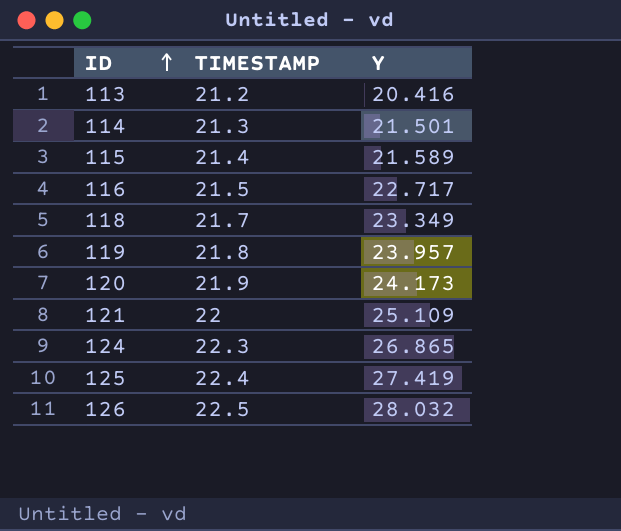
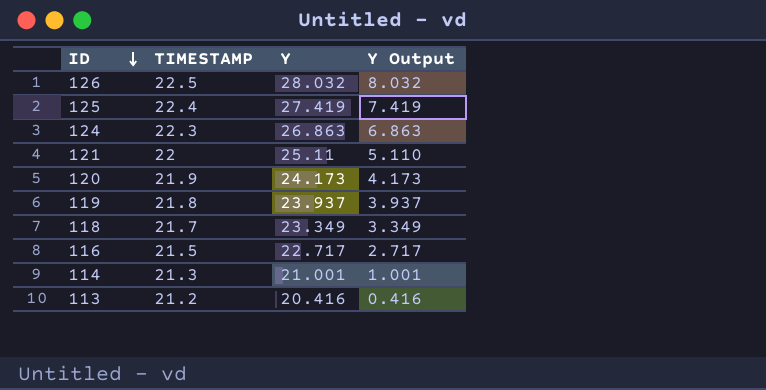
row order: ID ascending -> ID descending
column Y Output | formula: none -> [Y] - 20
row 115: 21.4 | 21.589 -> none
124 | Y: 26.865 -> 26.863
121 | Y: 25.109 -> 25.11
119 | Y: 23.957 -> 23.937
114 | Y: 21.501 -> 21.001

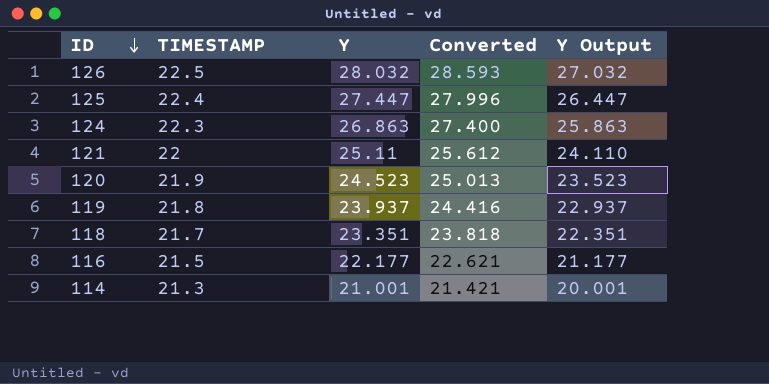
column Converted | formula: none -> [Y] * 1.02
column Y Output | formula: [Y] - 20 -> [Y] - 1
row 113: 21.2 | 20.416 | 0.416 -> none
125 | Y: 27.419 -> 27.447
120 | Y: 24.173 -> 24.523
118 | Y: 23.349 -> 23.351
116 | Y: 22.717 -> 22.177

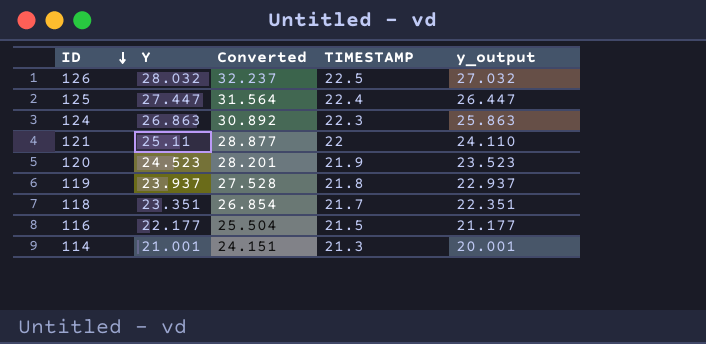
column Converted | formula: [Y] * 1.02 -> [Y] * 1.15
column TIMESTAMP | position: 2 -> 4
column name: Y Output -> y_output

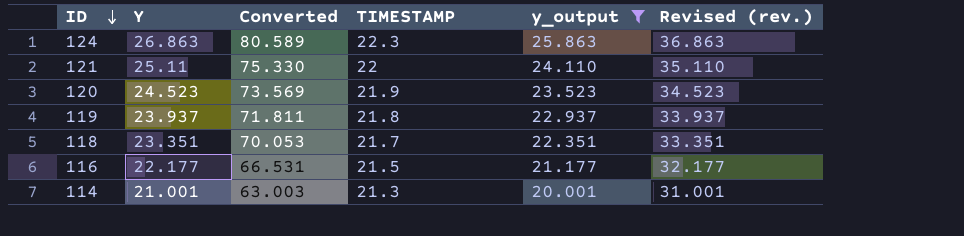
filter: none -> y_output <= 25.863
column Converted | formula: [Y] * 1.15 -> [Y] * 3
column Revised (rev.) | formula: none -> [Y] + 10

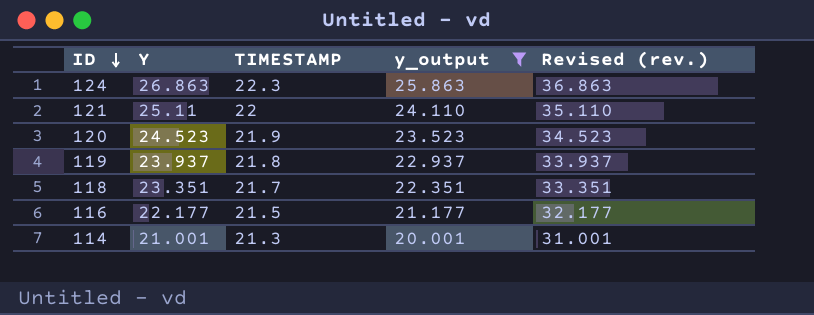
column Converted | formula: [Y] * 3 -> none

